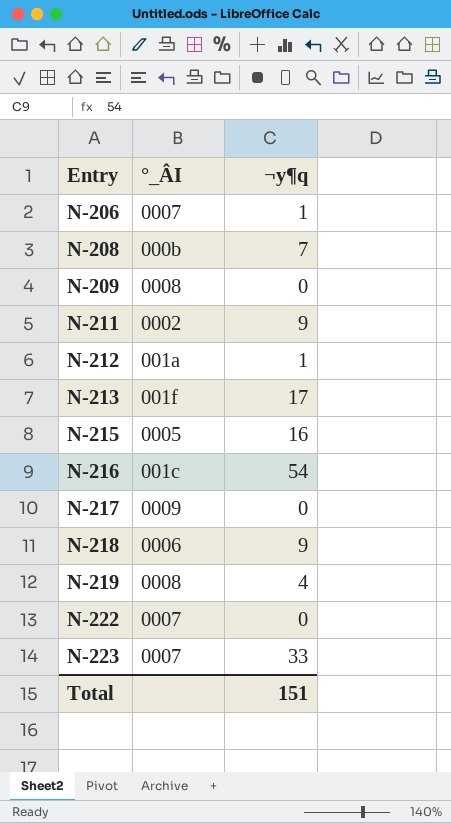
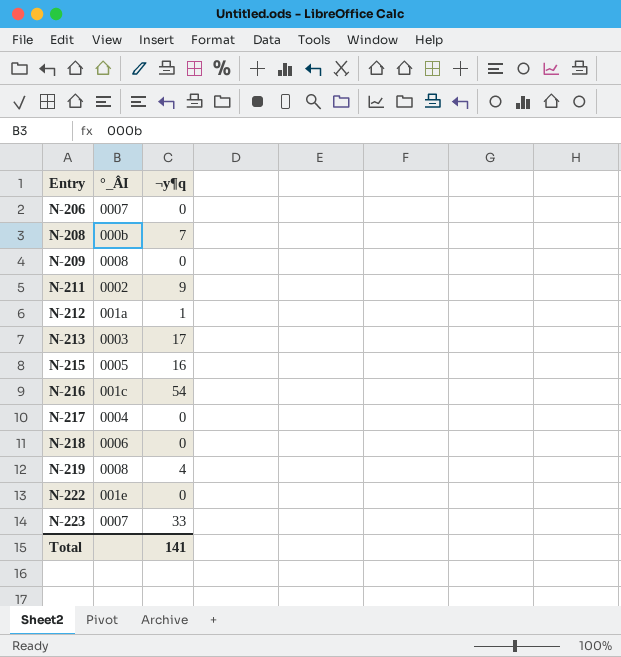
N-206 | ¬y¶q: 1 -> 0
N-213 | °_ÂI: 001f -> 0003
N-217 | °_ÂI: 0009 -> 0004
N-218 | ¬y¶q: 9 -> 0
N-222 | °_ÂI: 0007 -> 001e
Total | ¬y¶q: 151 -> 141

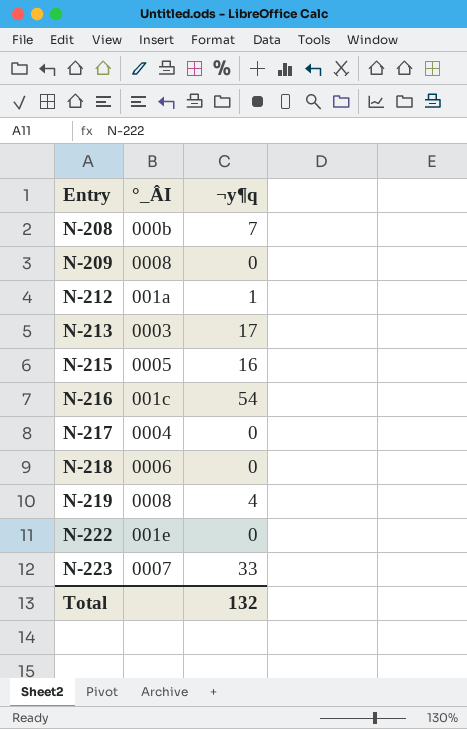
row N-206: 0007 | 0 -> none
row N-211: 0002 | 9 -> none
Total | ¬y¶q: 141 -> 132

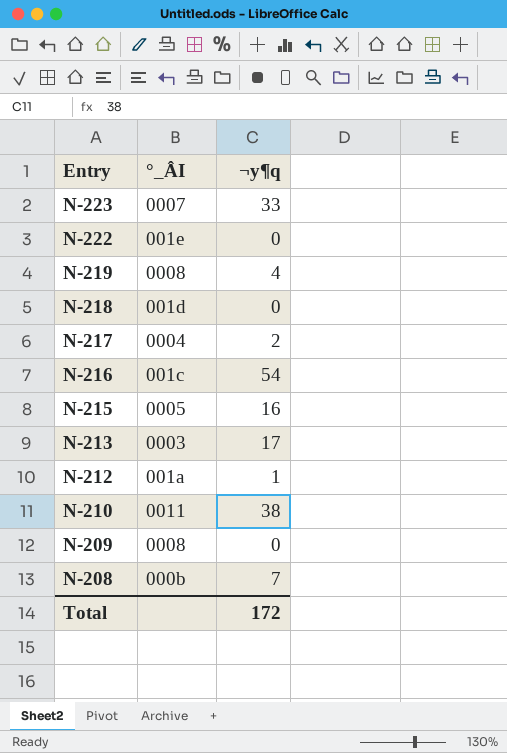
row order: Entry ascending -> Entry descending
N-218 | °_ÂI: 0006 -> 001d
N-217 | ¬y¶q: 0 -> 2
row N-210: none -> 0011 | 38
Total | ¬y¶q: 132 -> 172

